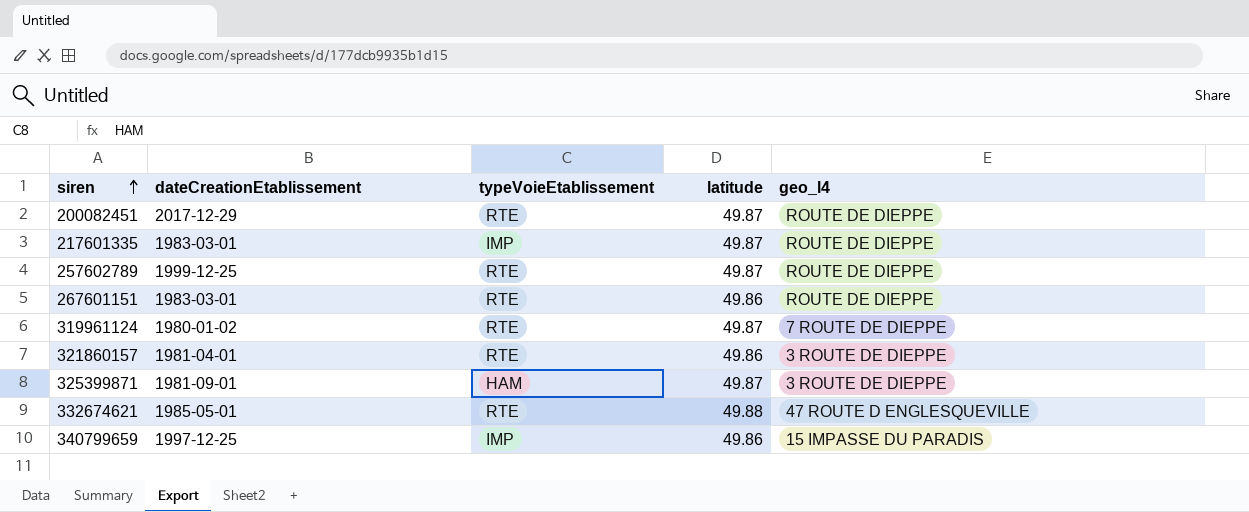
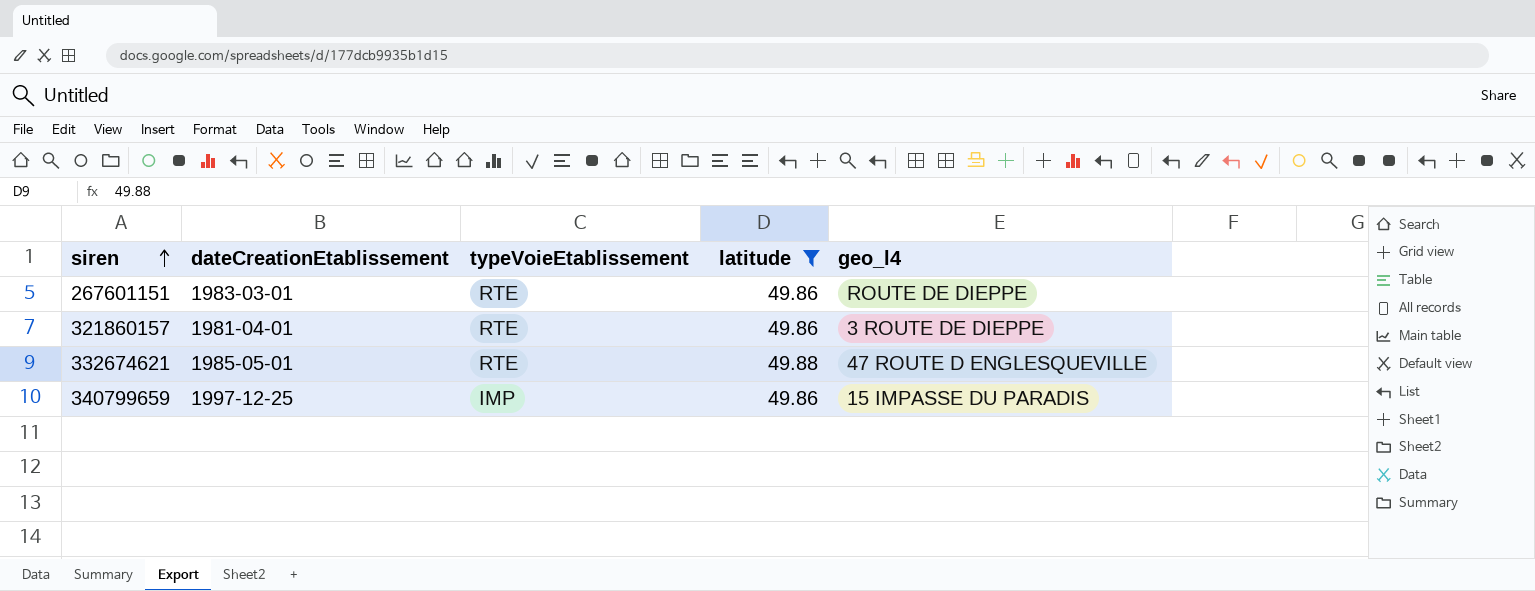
filter: none -> latitude != 49.87

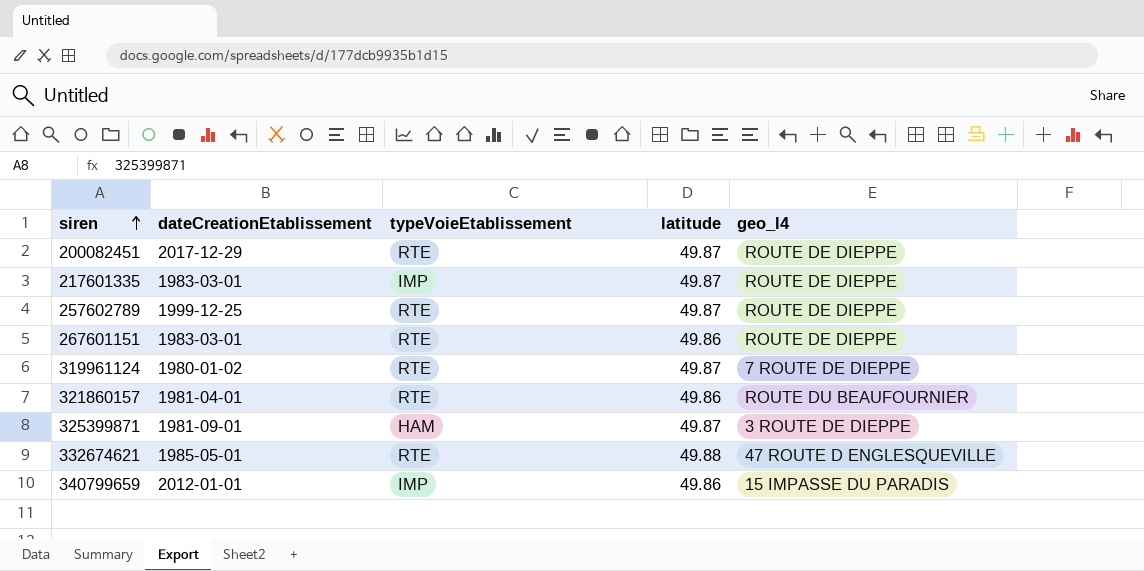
filter: latitude != 49.87 -> none
321860157 | geo_l4: 3 ROUTE DE DIEPPE -> ROUTE DU BEAUFOURNIER
340799659 | dateCreationEtablissement: 1997-12-25 -> 2012-01-01

